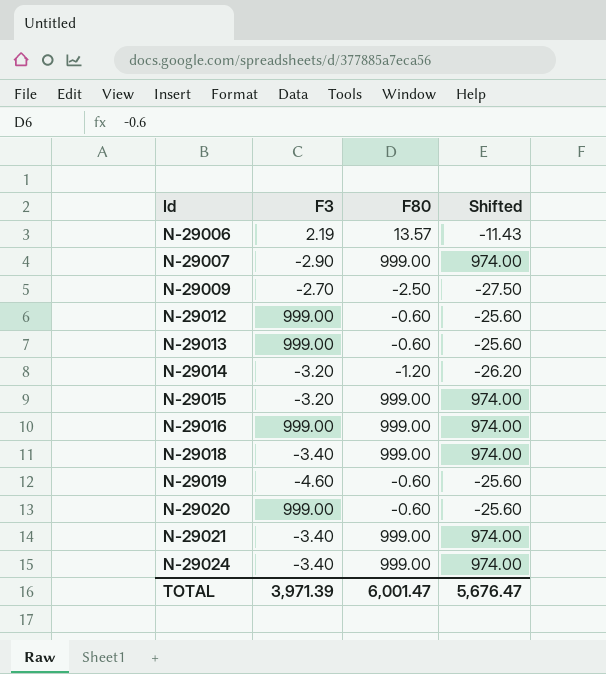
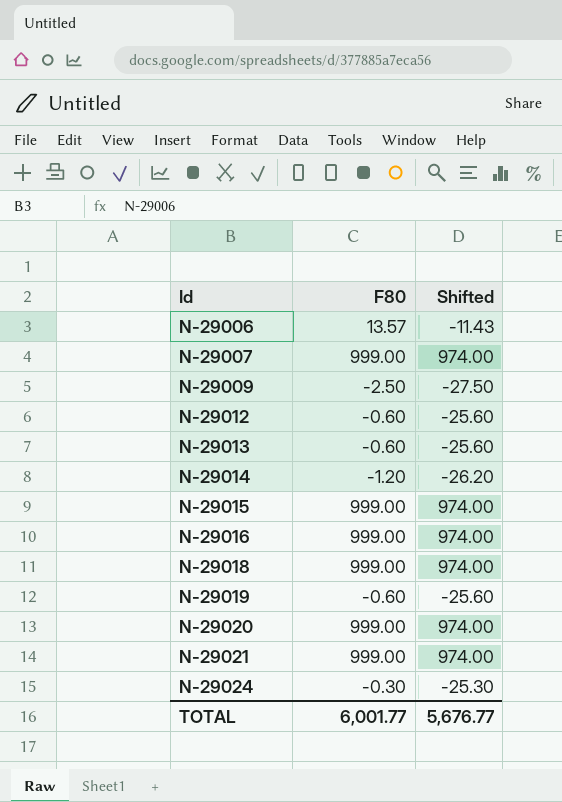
column F3 | position: 2 -> none
N-29020 | F80: -0.60 -> 999.00
N-29020 | Shifted: -25.60 -> 974.00
N-29024 | F80: 999.00 -> -0.30
N-29024 | Shifted: 974.00 -> -25.30
TOTAL | F80: 6,001.47 -> 6,001.77
TOTAL | Shifted: 5,676.47 -> 5,676.77

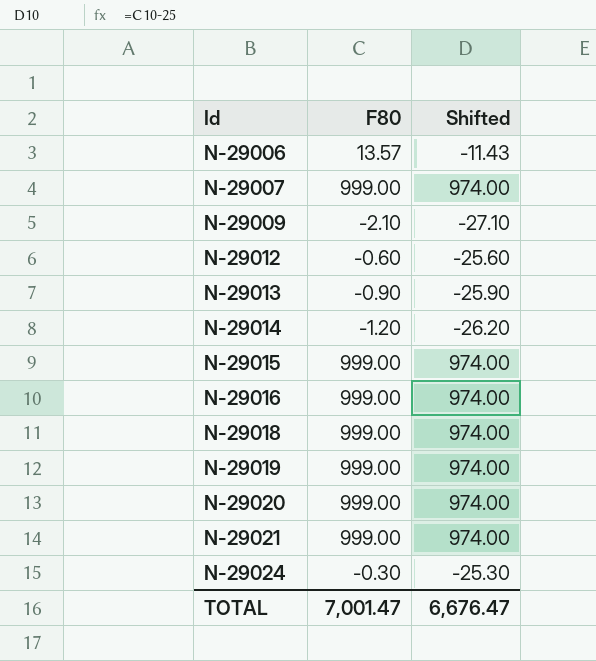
N-29009 | F80: -2.50 -> -2.10
N-29009 | Shifted: -27.50 -> -27.10
N-29013 | F80: -0.60 -> -0.90
N-29013 | Shifted: -25.60 -> -25.90
N-29019 | F80: -0.60 -> 999.00
N-29019 | Shifted: -25.60 -> 974.00
TOTAL | F80: 6,001.77 -> 7,001.47
TOTAL | Shifted: 5,676.77 -> 6,676.47

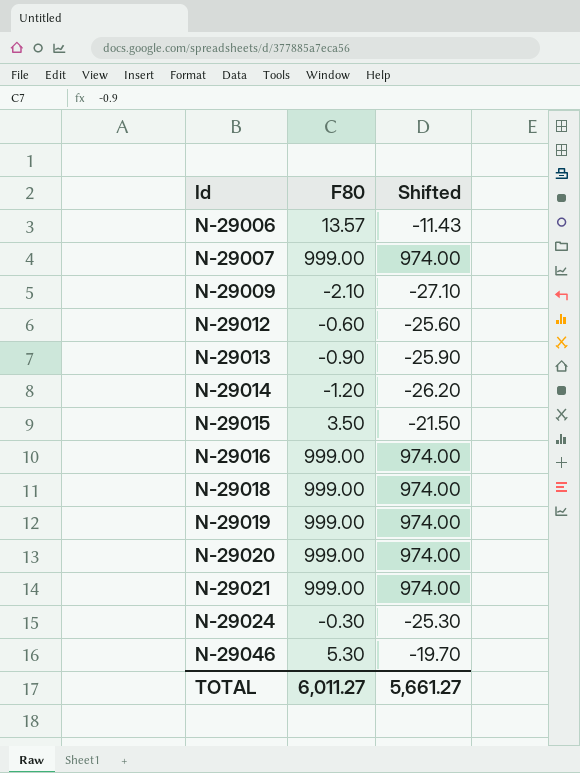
N-29015 | F80: 999.00 -> 3.50
N-29015 | Shifted: 974.00 -> -21.50
row N-29046: none -> 5.30 | -19.70
TOTAL | F80: 7,001.47 -> 6,011.27
TOTAL | Shifted: 6,676.47 -> 5,661.27

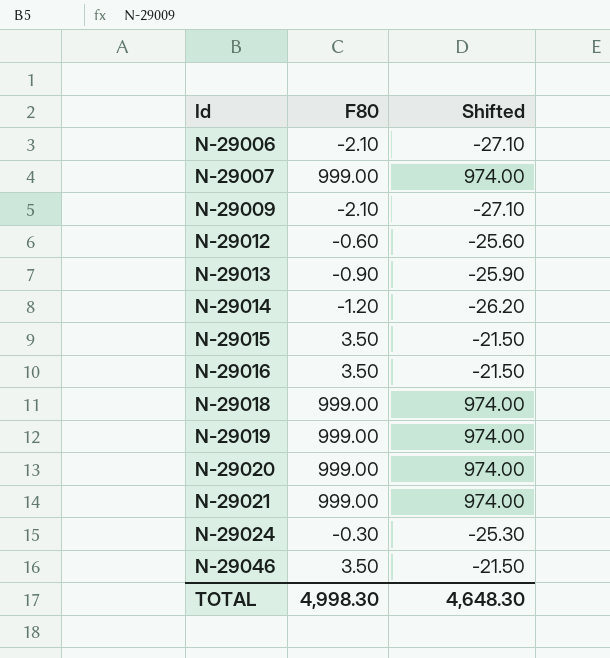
N-29006 | F80: 13.57 -> -2.10
N-29006 | Shifted: -11.43 -> -27.10
N-29016 | F80: 999.00 -> 3.50
N-29016 | Shifted: 974.00 -> -21.50
N-29046 | F80: 5.30 -> 3.50
N-29046 | Shifted: -19.70 -> -21.50
TOTAL | F80: 6,011.27 -> 4,998.30
TOTAL | Shifted: 5,661.27 -> 4,648.30

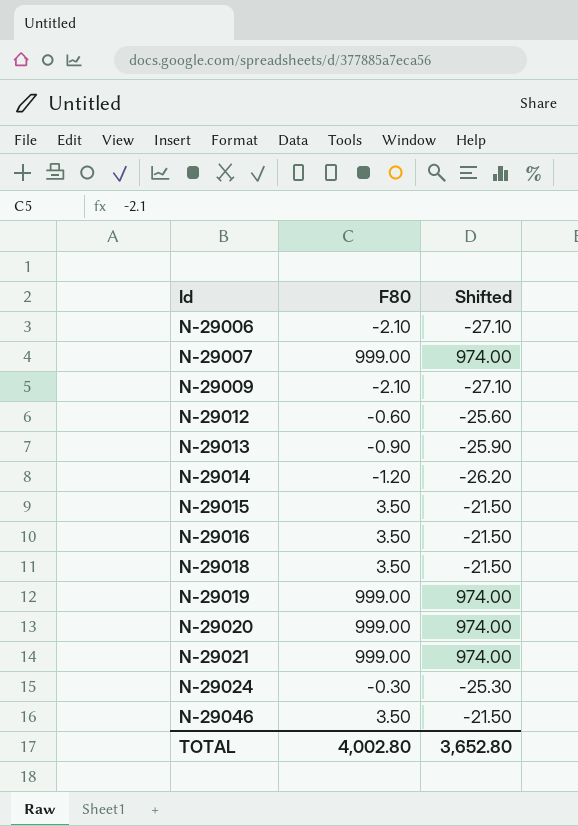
N-29018 | F80: 999.00 -> 3.50
N-29018 | Shifted: 974.00 -> -21.50
TOTAL | F80: 4,998.30 -> 4,002.80
TOTAL | Shifted: 4,648.30 -> 3,652.80

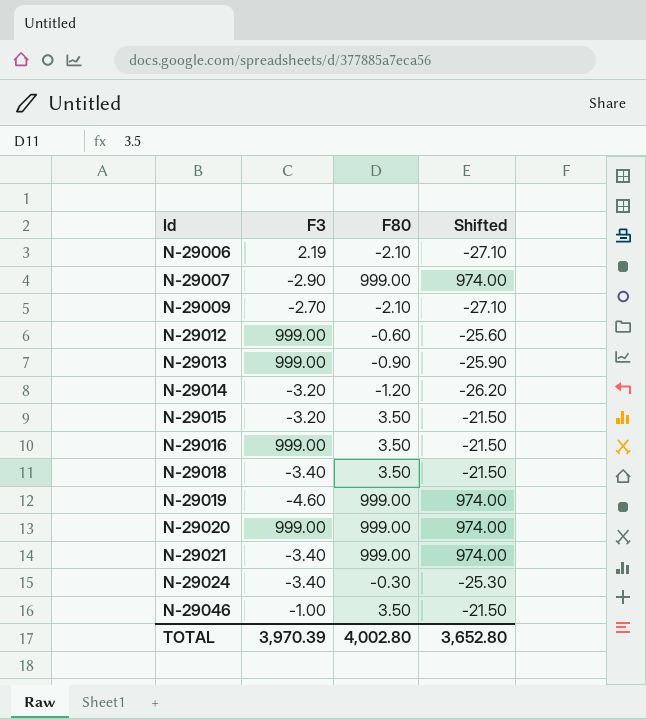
column F3 | position: none -> 2

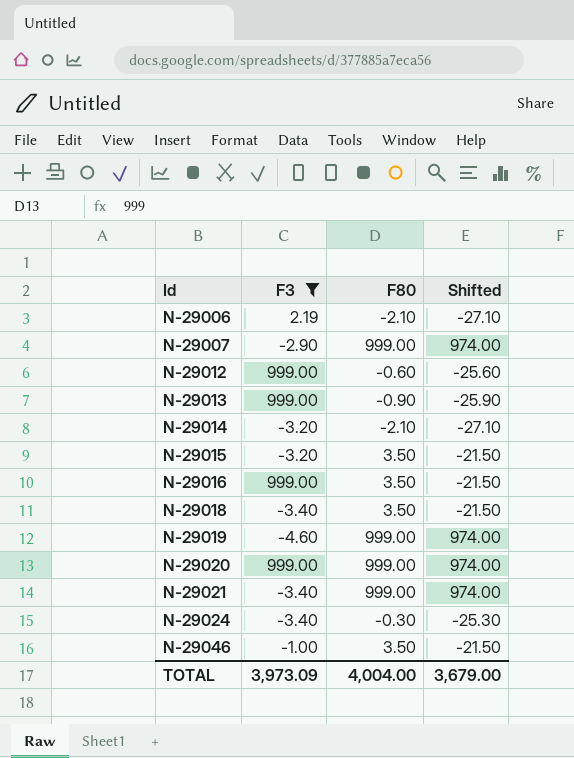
filter: none -> F3 != -2.70
N-29014 | F80: -1.20 -> -2.10
N-29014 | Shifted: -26.20 -> -27.10
TOTAL | F3: 3,970.39 -> 3,973.09
TOTAL | F80: 4,002.80 -> 4,004.00
TOTAL | Shifted: 3,652.80 -> 3,679.00

